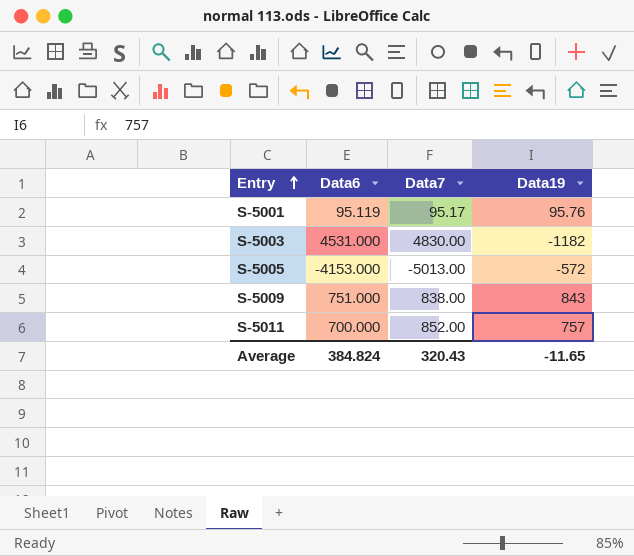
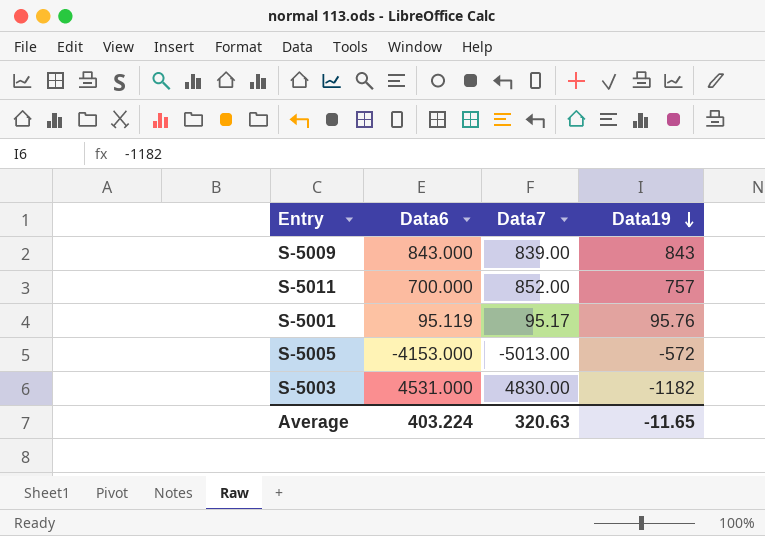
row order: Entry ascending -> Data19 descending
S-5009 | Data6: 751.000 -> 843.000
S-5009 | Data7: 838.00 -> 839.00
Average | Data6: 384.824 -> 403.224
Average | Data7: 320.43 -> 320.63

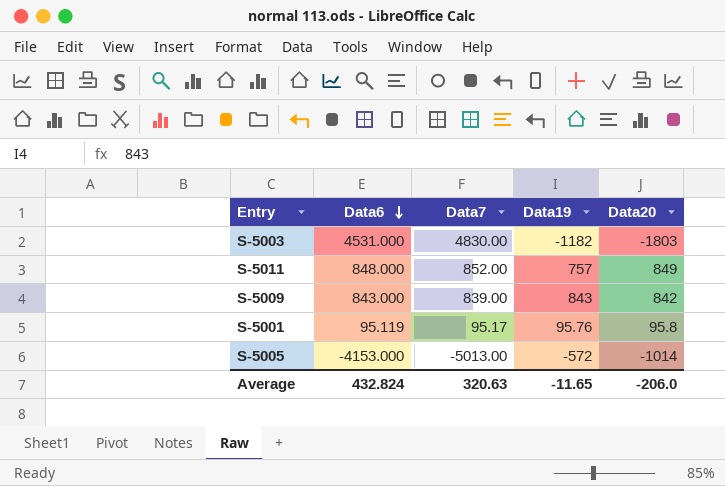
row order: Data19 descending -> Data6 descending
column Data20 | position: none -> 5
S-5011 | Data6: 700.000 -> 848.000
Average | Data6: 403.224 -> 432.824

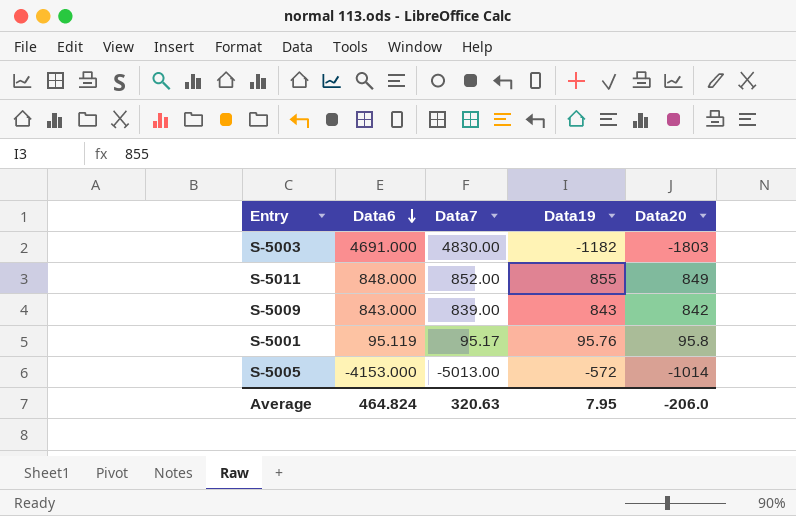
S-5003 | Data6: 4531.000 -> 4691.000
S-5011 | Data19: 757 -> 855
Average | Data6: 432.824 -> 464.824
Average | Data19: -11.65 -> 7.95

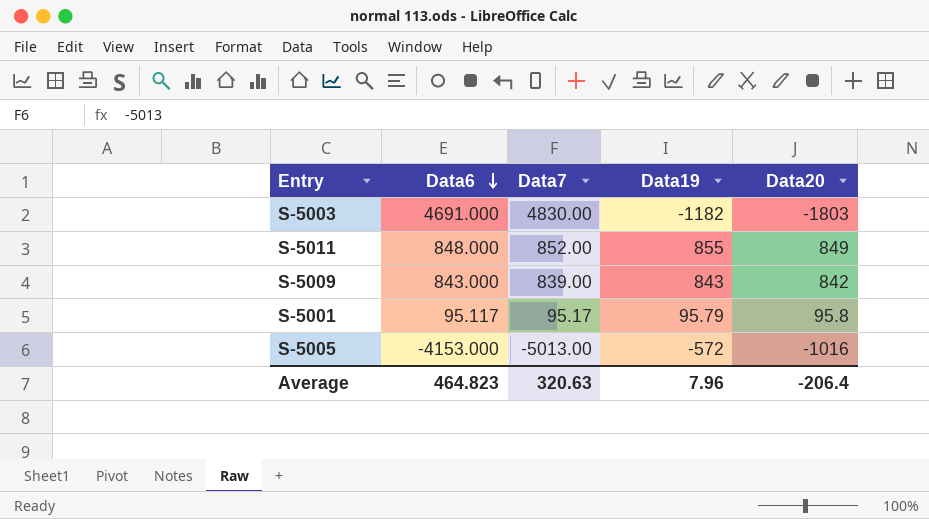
S-5001 | Data6: 95.119 -> 95.117
S-5001 | Data19: 95.76 -> 95.79
S-5005 | Data20: -1014 -> -1016
Average | Data6: 464.824 -> 464.823
Average | Data19: 7.95 -> 7.96
Average | Data20: -206.0 -> -206.4

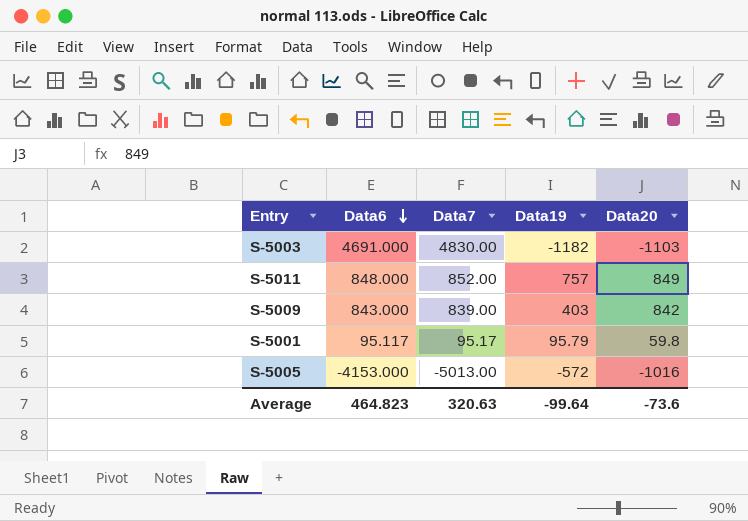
S-5003 | Data20: -1803 -> -1103
S-5011 | Data19: 855 -> 757
S-5009 | Data19: 843 -> 403
S-5001 | Data20: 95.8 -> 59.8
Average | Data19: 7.96 -> -99.64
Average | Data20: -206.4 -> -73.6

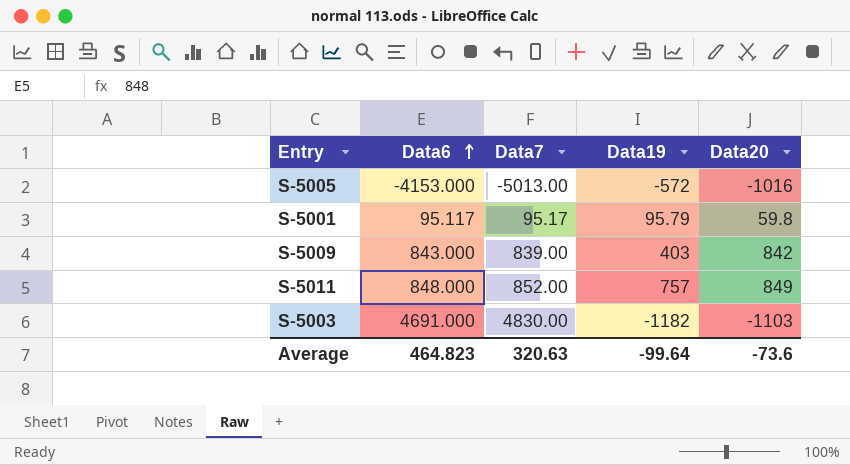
row order: Data6 descending -> Data6 ascending

